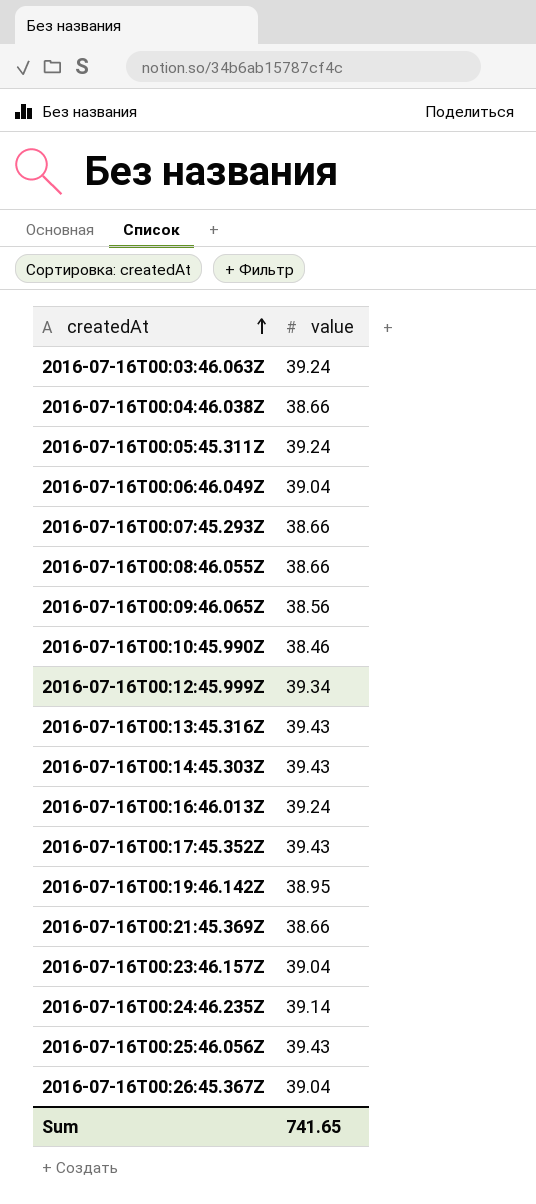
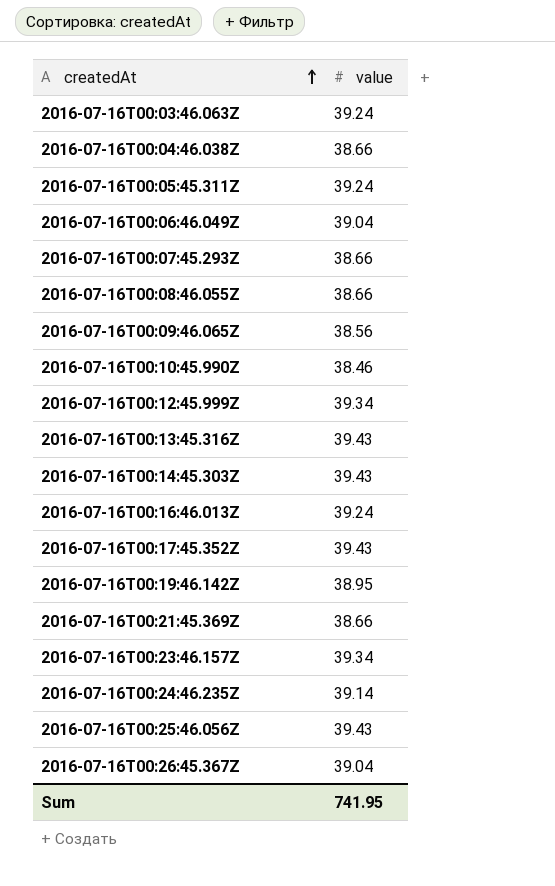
2016-07-16T00:23:46.157Z | value: 39.04 -> 39.34
Sum | value: 741.65 -> 741.95

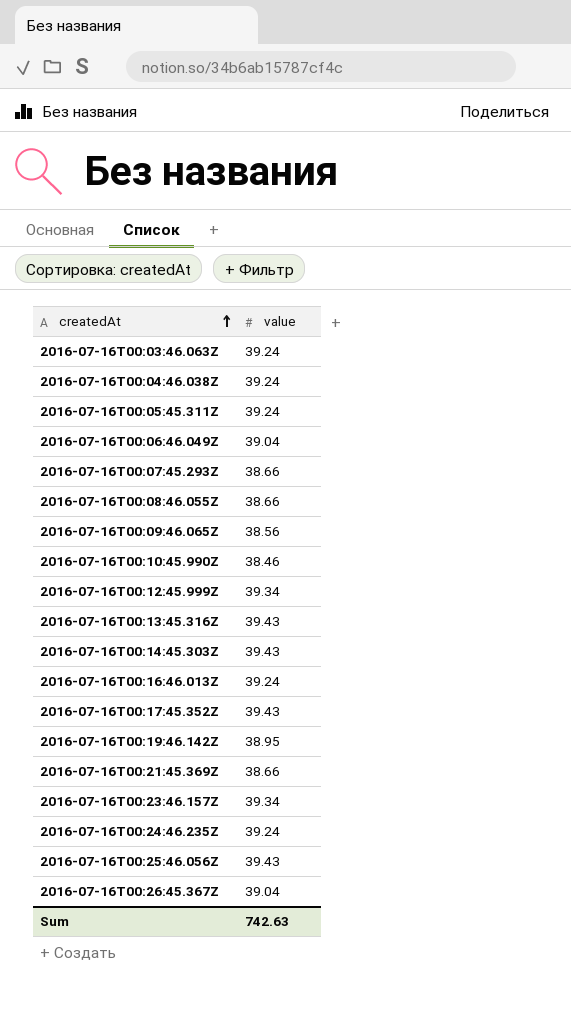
2016-07-16T00:04:46.038Z | value: 38.66 -> 39.24
2016-07-16T00:24:46.235Z | value: 39.14 -> 39.24
Sum | value: 741.95 -> 742.63

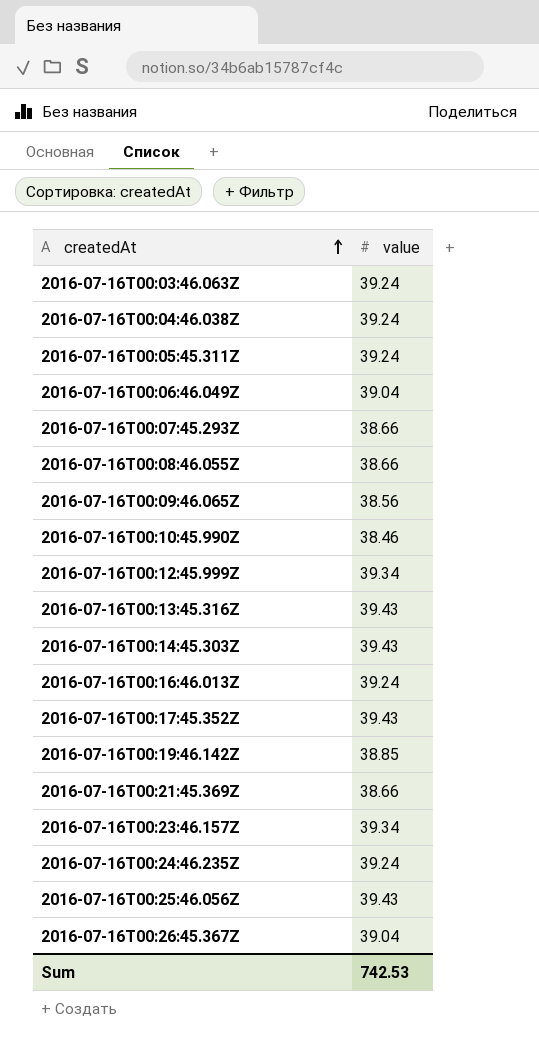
2016-07-16T00:19:46.142Z | value: 38.95 -> 38.85
Sum | value: 742.63 -> 742.53

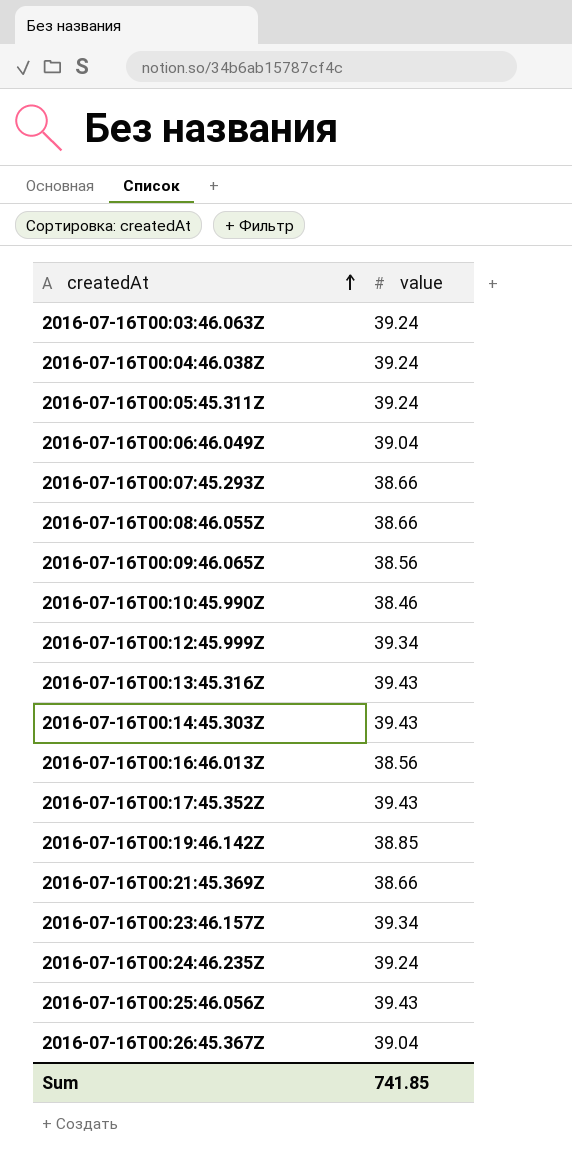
2016-07-16T00:16:46.013Z | value: 39.24 -> 38.56
Sum | value: 742.53 -> 741.85

